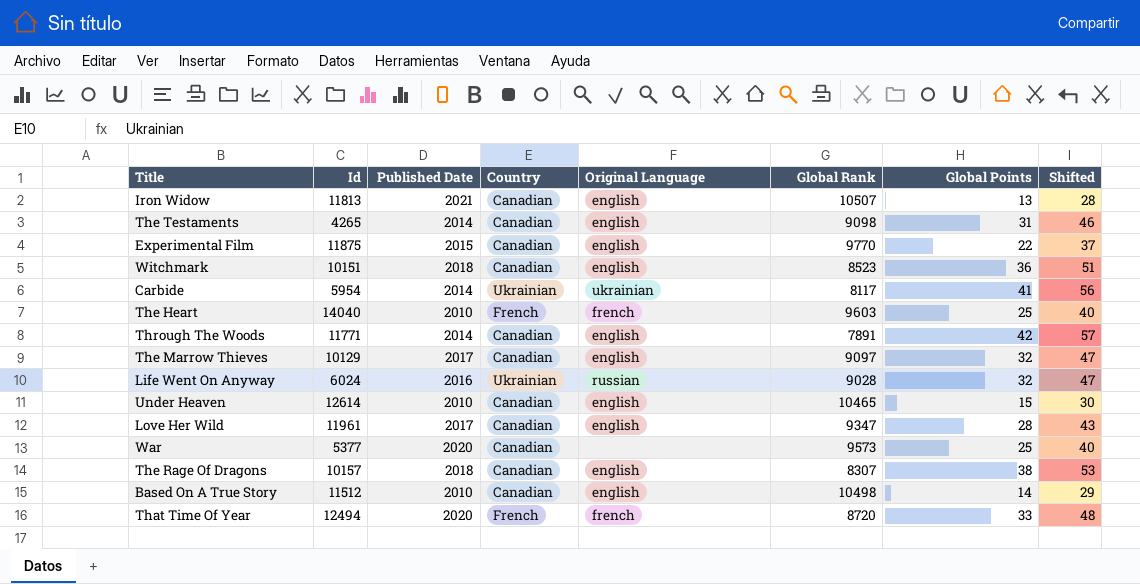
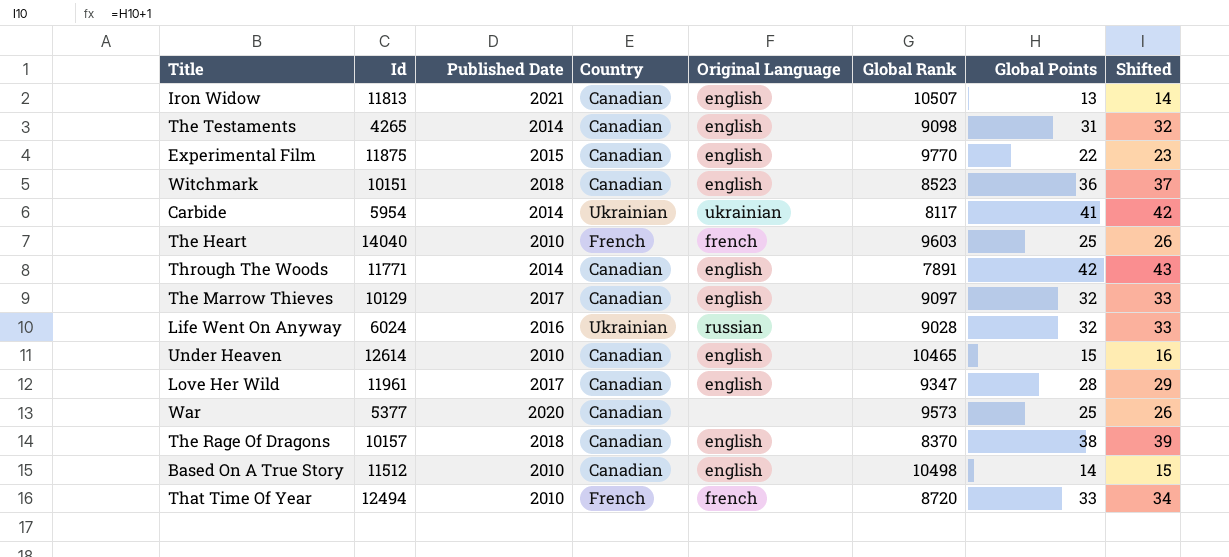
column Shifted | formula: [Global Points] + 15 -> [Global Points] + 1
The Rage Of Dragons | Global Rank: 8307 -> 8370
That Time Of Year | Published Date: 2020 -> 2010

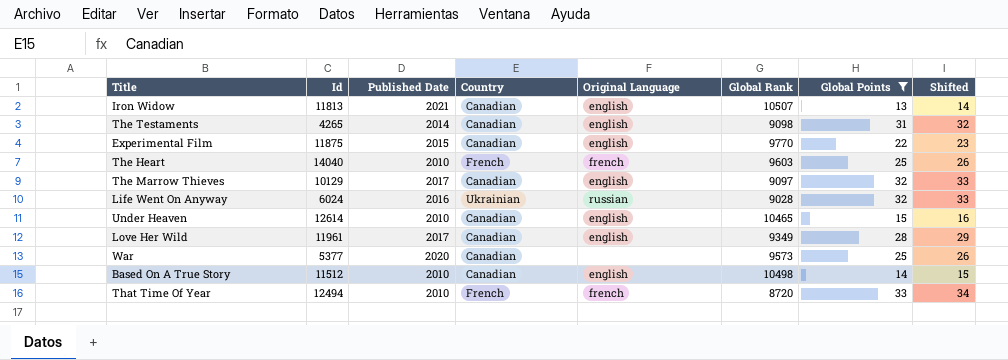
filter: none -> Global Points <= 33
Love Her Wild | Global Rank: 9347 -> 9349

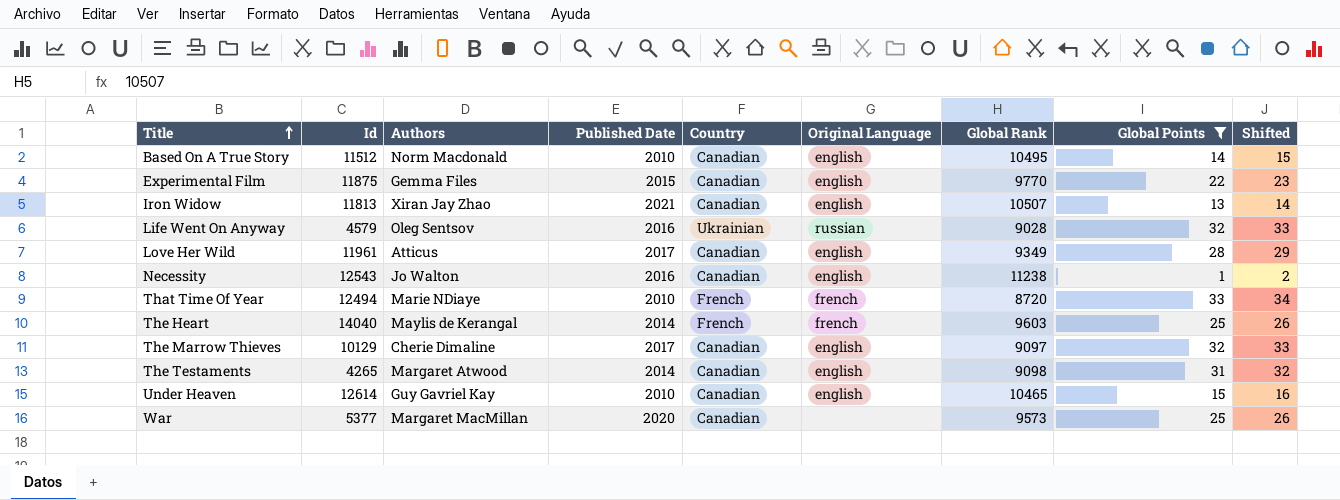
row order: none -> Title ascending
column Authors | position: none -> 3
Based On A True Story | Global Rank: 10498 -> 10495
Life Went On Anyway | Id: 6024 -> 4579
row Necessity: none -> 12543 | Jo Walton | 2016 | Canadian | english | 11238 | 1 | 2
The Heart | Published Date: 2010 -> 2014

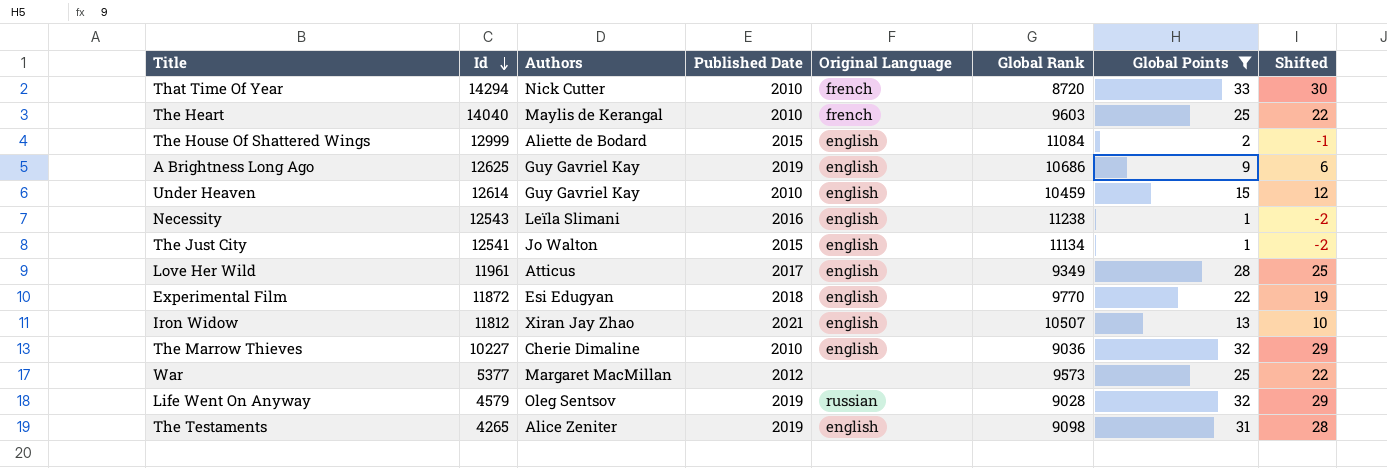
row order: Title ascending -> Id descending
column Country | position: 5 -> none
column Shifted | formula: [Global Points] + 1 -> [Global Points] - 3
row Based On A True Story: 11512 | Norm Macdonald | 2010 | Canadian | english | 10495 | 14 | 15 -> none
That Time Of Year | Id: 12494 -> 14294
That Time Of Year | Authors: Marie NDiaye -> Nick Cutter
The Heart | Published Date: 2014 -> 2010
row The House Of Shattered Wings: none -> 12999 | Aliette de Bodard | 2015 | english | 11084 | 2 | -1
row A Brightness Long Ago: none -> 12625 | Guy Gavriel Kay | 2019 | english | 10686 | 9 | 6
Under Heaven | Global Rank: 10465 -> 10459
Necessity | Authors: Jo Walton -> Leïla Slimani
row The Just City: none -> 12541 | Jo Walton | 2015 | english | 11134 | 1 | -2
Experimental Film | Id: 11875 -> 11872
Experimental Film | Authors: Gemma Files -> Esi Edugyan
Experimental Film | Published Date: 2015 -> 2018
Iron Widow | Id: 11813 -> 11812
The Marrow Thieves | Id: 10129 -> 10227
The Marrow Thieves | Published Date: 2017 -> 2010
The Marrow Thieves | Global Rank: 9097 -> 9036
War | Published Date: 2020 -> 2012
Life Went On Anyway | Published Date: 2016 -> 2019
The Testaments | Authors: Margaret Atwood -> Alice Zeniter
The Testaments | Published Date: 2014 -> 2019

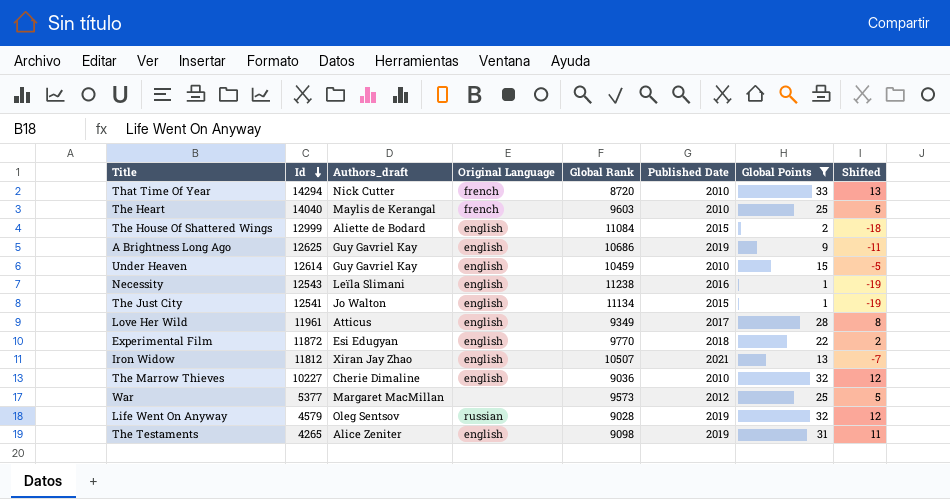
column name: Authors -> Authors_draft
column Published Date | position: 4 -> 6
column Shifted | formula: [Global Points] - 3 -> [Global Points] - 20

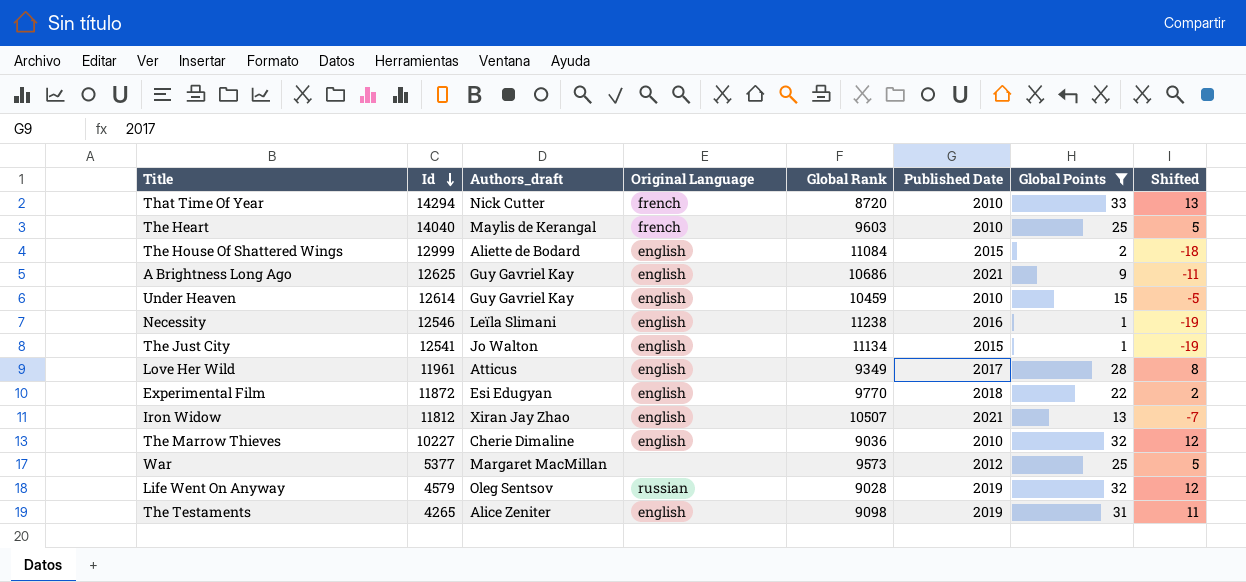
A Brightness Long Ago | Published Date: 2019 -> 2021
Necessity | Id: 12543 -> 12546

